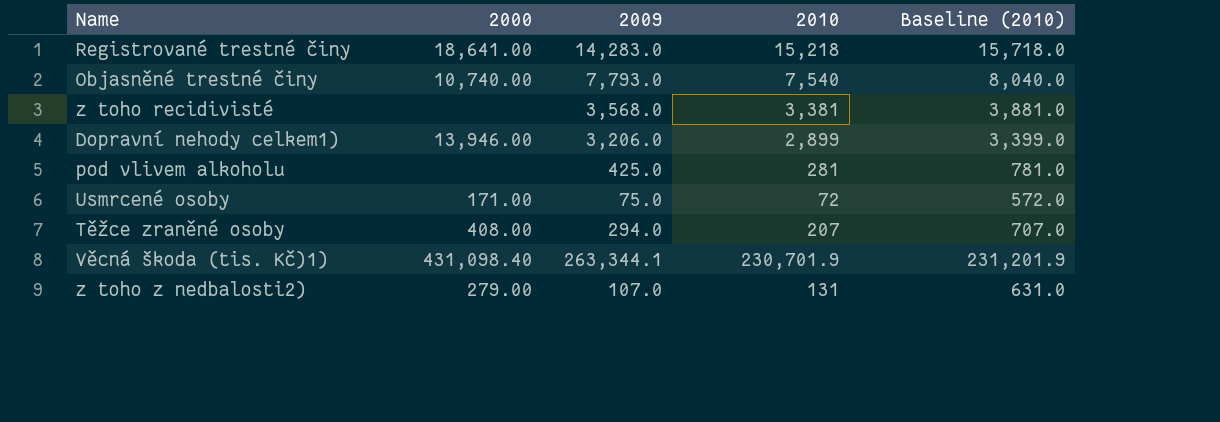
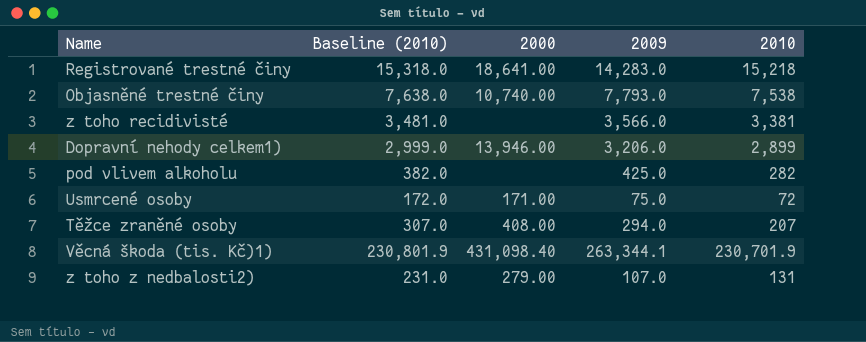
column Baseline (2010) | formula: [2010] + 500 -> [2010] + 100
column Baseline (2010) | position: 5 -> 2
Objasněné trestné činy | 2010: 7,540 -> 7,538
z toho recidivisté | 2009: 3,568.0 -> 3,566.0
pod vlivem alkoholu | 2010: 281 -> 282

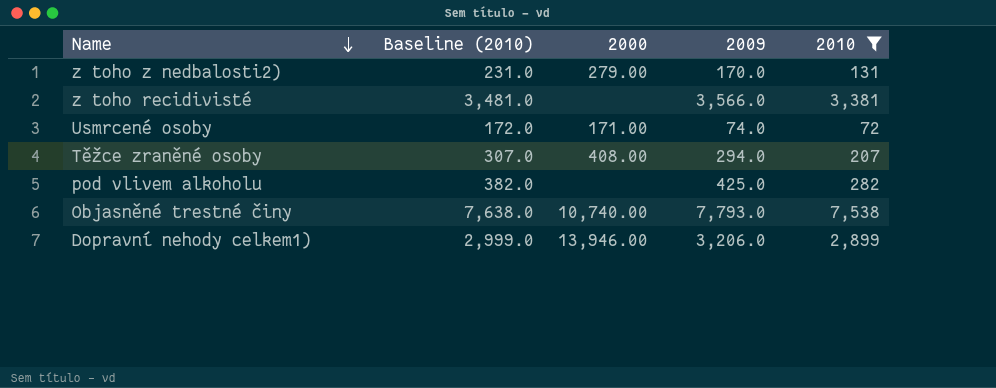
filter: none -> 2010 <= 7,538
row order: none -> Name descending
z toho z nedbalosti2) | 2009: 107.0 -> 170.0
Usmrcené osoby | 2009: 75.0 -> 74.0

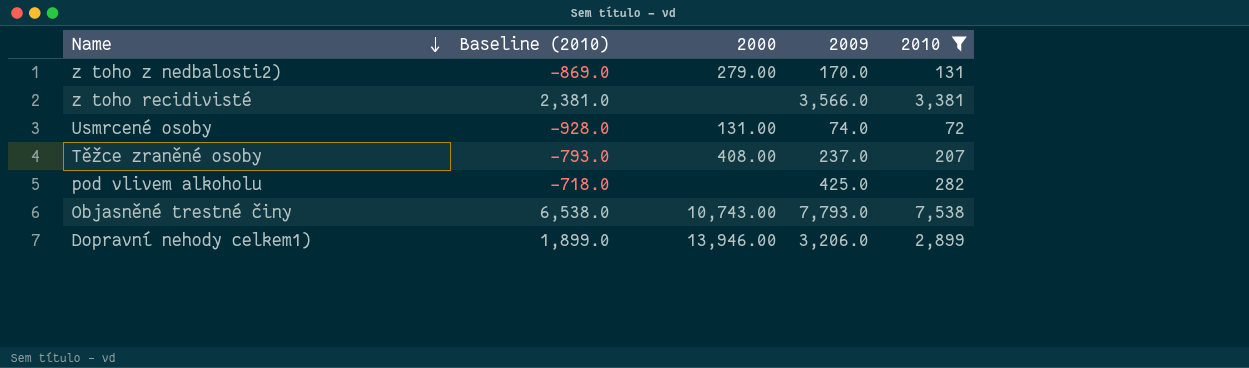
column Baseline (2010) | formula: [2010] + 100 -> [2010] - 1000
Usmrcené osoby | 2000: 171.00 -> 131.00
Těžce zraněné osoby | 2009: 294.0 -> 237.0
Objasněné trestné činy | 2000: 10,740.00 -> 10,743.00

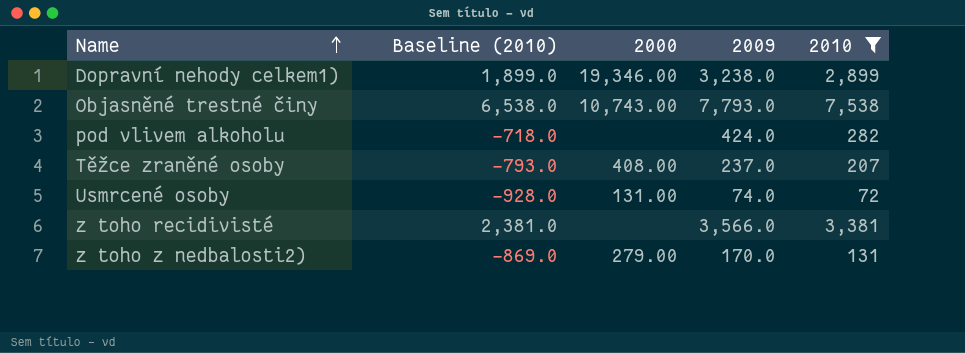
row order: Name descending -> Name ascending
Dopravní nehody celkem1) | 2000: 13,946.00 -> 19,346.00
Dopravní nehody celkem1) | 2009: 3,206.0 -> 3,238.0
pod vlivem alkoholu | 2009: 425.0 -> 424.0

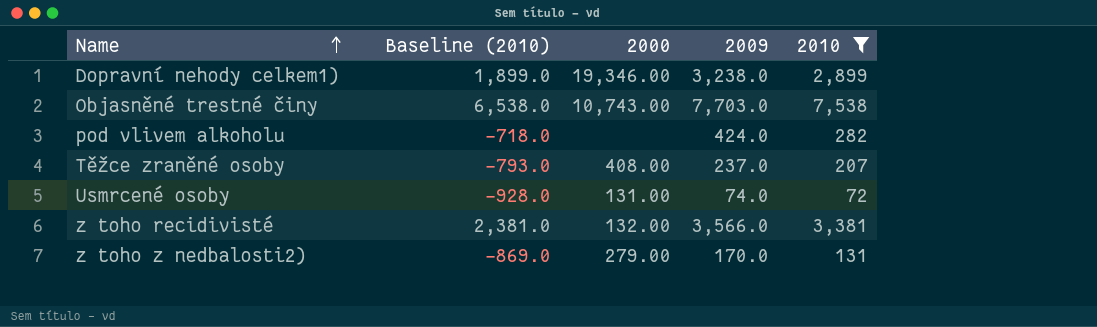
Objasněné trestné činy | 2009: 7,793.0 -> 7,703.0
z toho recidivisté | 2000: none -> 132.00

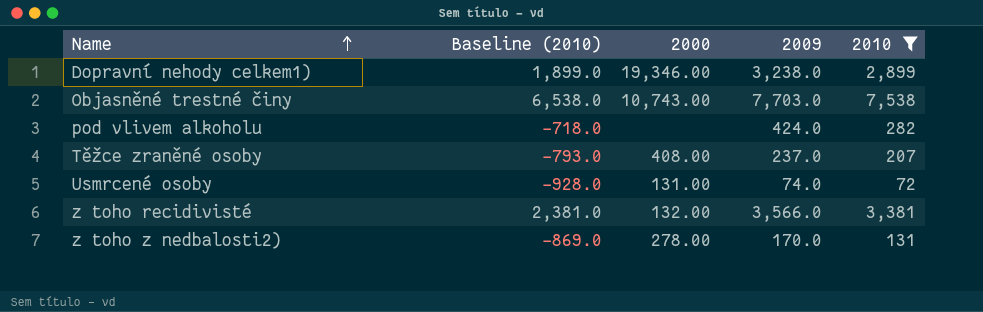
z toho z nedbalosti2) | 2000: 279.00 -> 278.00

